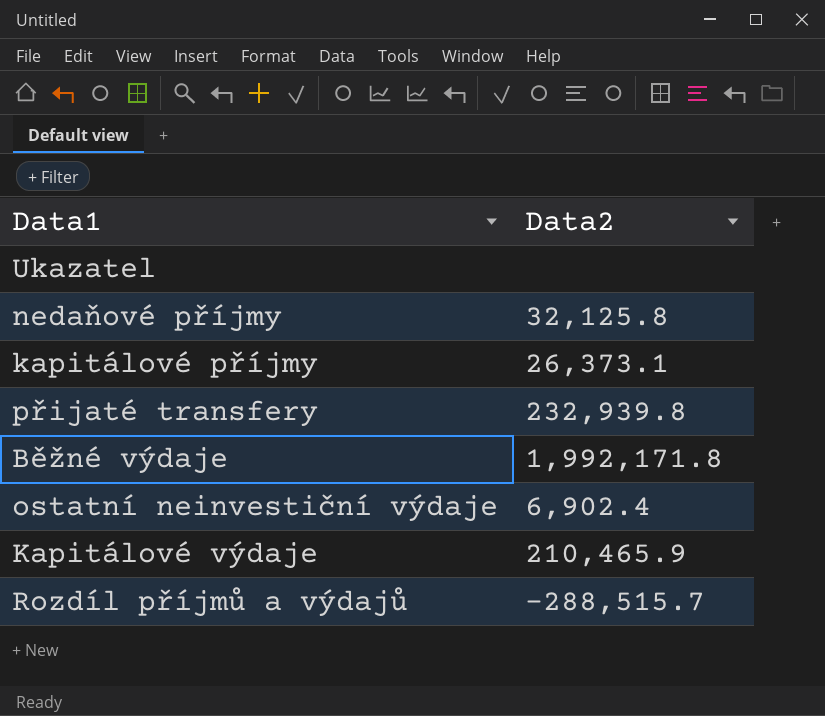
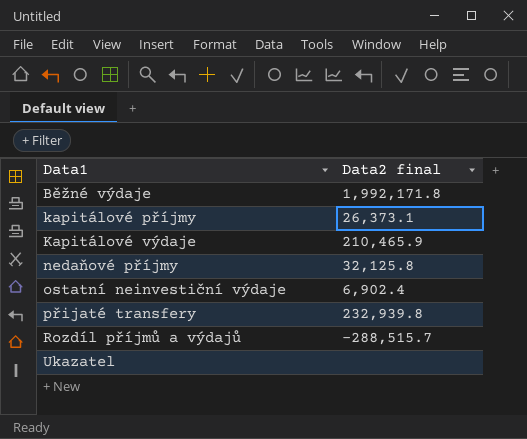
row order: none -> Data1 ascending
column name: Data2 -> Data2 final

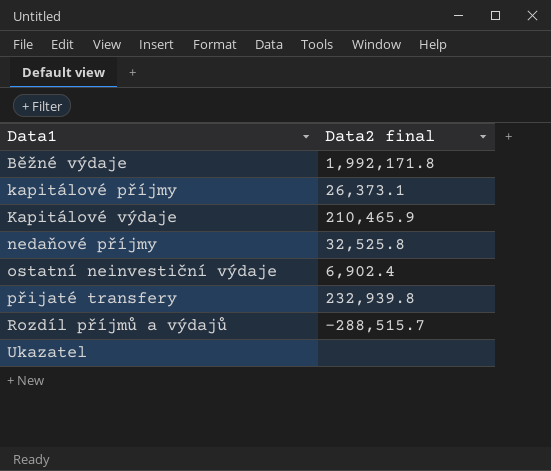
nedaňové příjmy | Data2 final: 32,125.8 -> 32,525.8

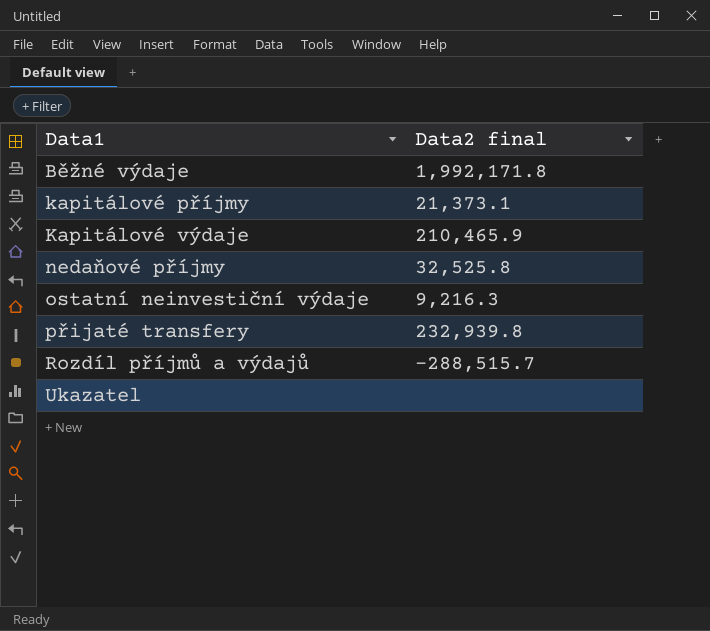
kapitálové příjmy | Data2 final: 26,373.1 -> 21,373.1
ostatní neinvestiční výdaje | Data2 final: 6,902.4 -> 9,216.3

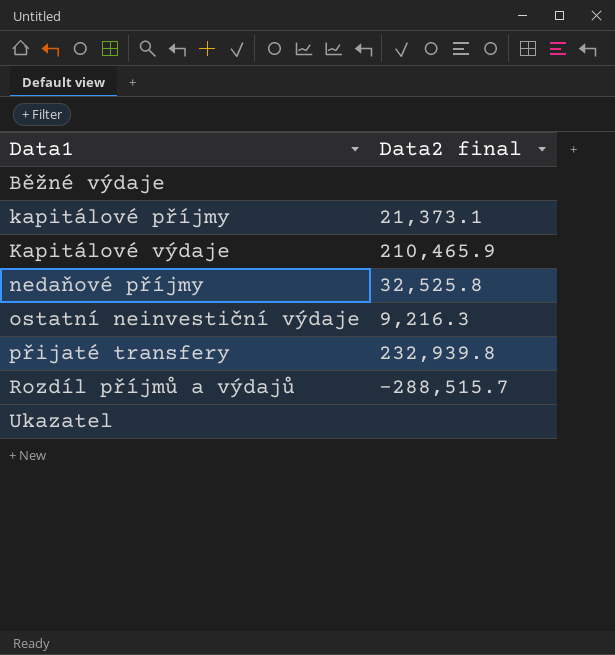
Běžné výdaje | Data2 final: 1,992,171.8 -> none

